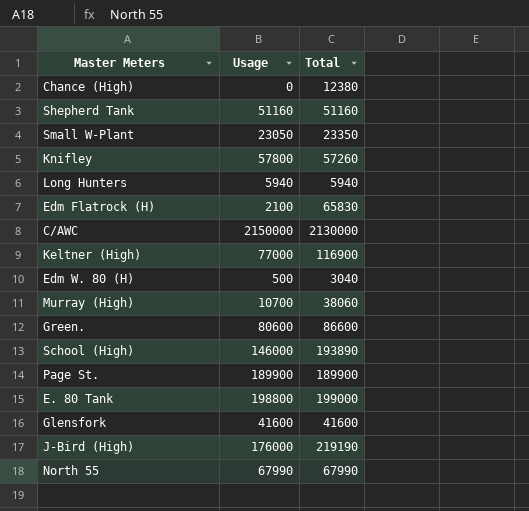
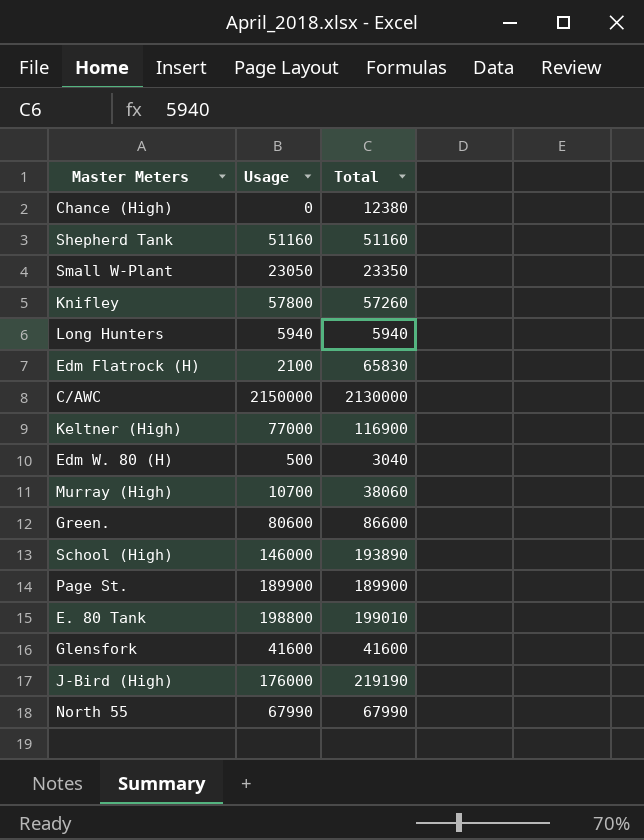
E. 80 Tank | Total: 199000 -> 199010

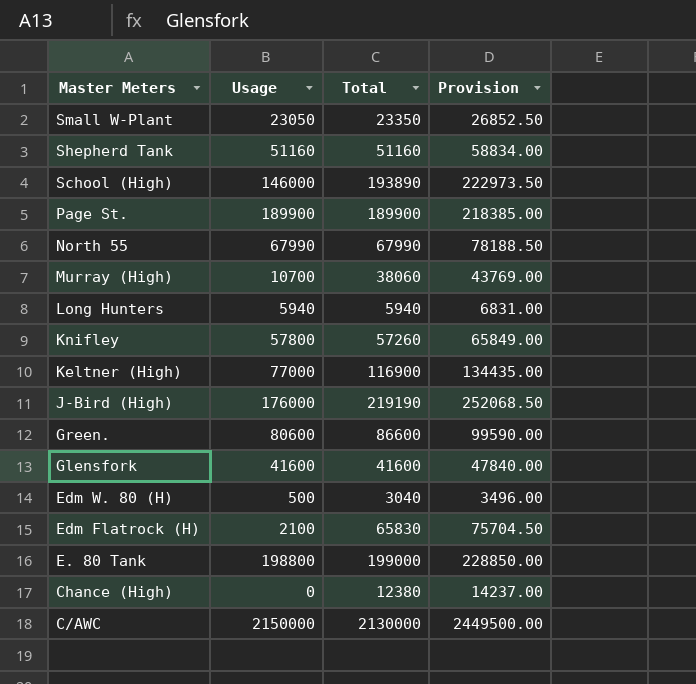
row order: none -> Master Meters descending
column Provision | formula: none -> [Total] * 1.15
E. 80 Tank | Total: 199010 -> 199000

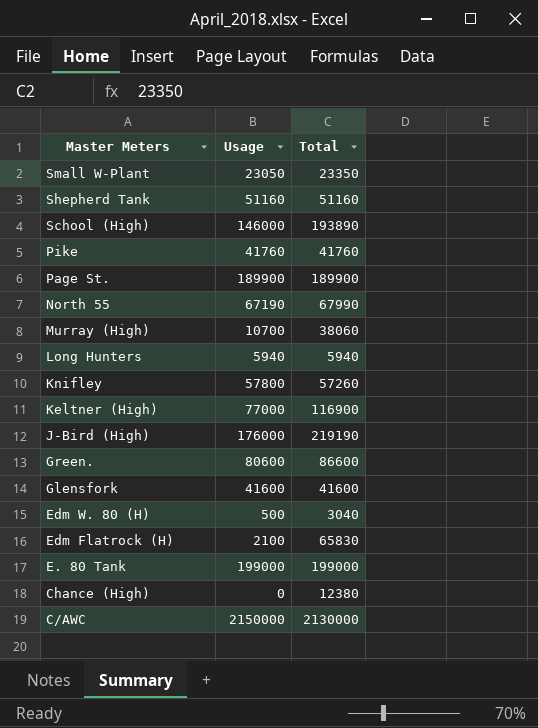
column Provision | formula: [Total] * 1.15 -> none
row Pike: none -> 41760 | 41760
North 55 | Usage: 67990 -> 67190
E. 80 Tank | Usage: 198800 -> 199000

